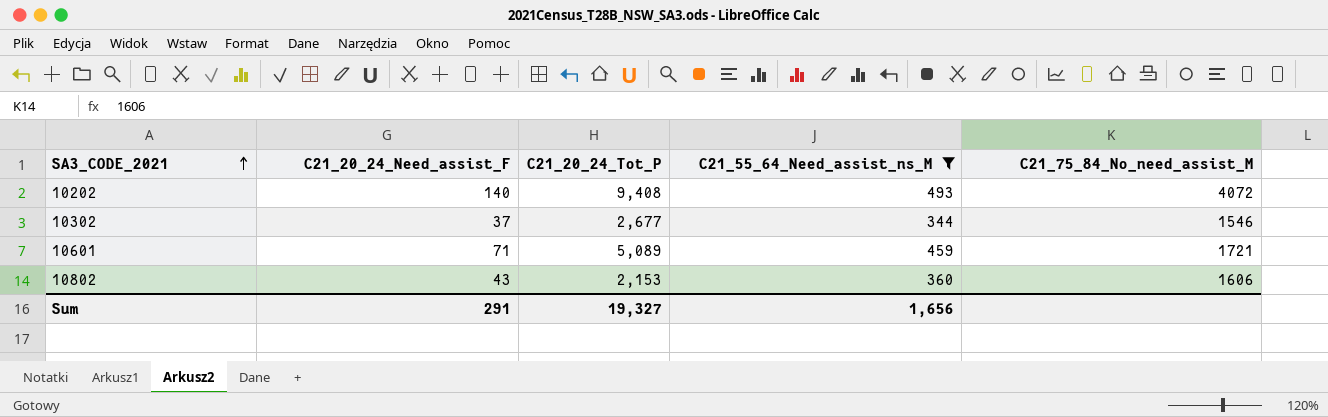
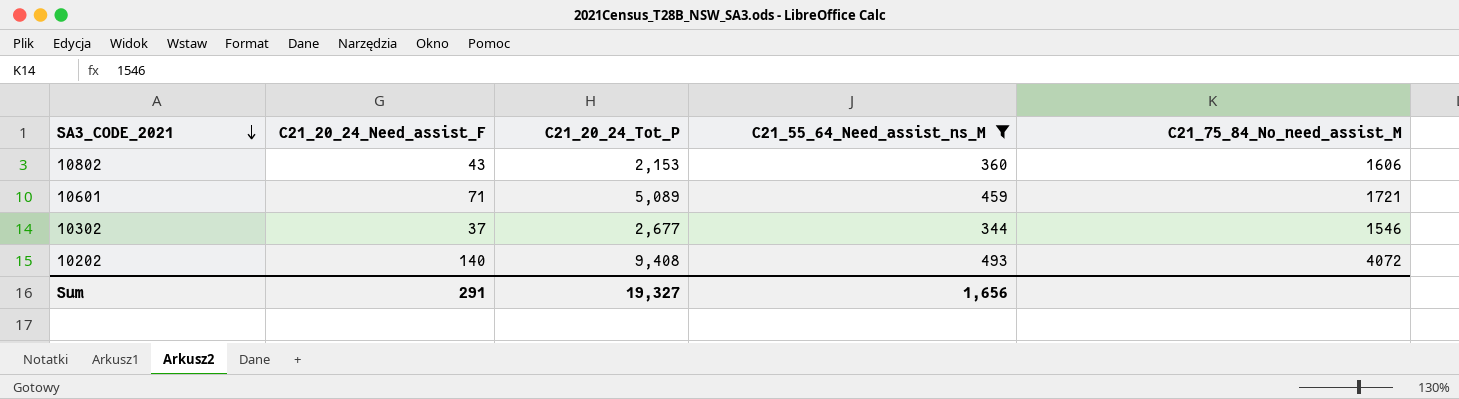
row order: SA3_CODE_2021 ascending -> SA3_CODE_2021 descending

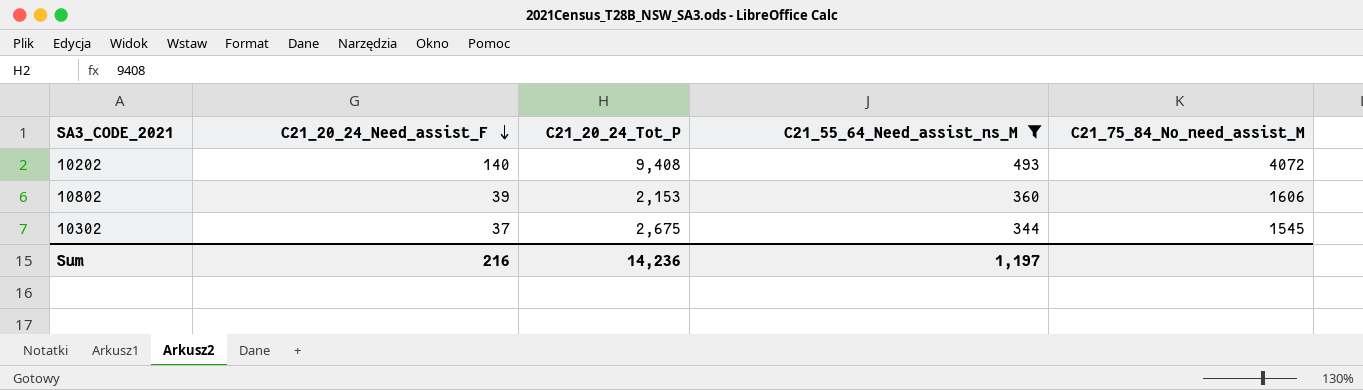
row order: SA3_CODE_2021 descending -> C21_20_24_Need_assist_F descending
row 10601: 71 | 5,089 | 459 | 1721 -> none
10802 | C21_20_24_Need_assist_F: 43 -> 39
10302 | C21_20_24_Tot_P: 2,677 -> 2,675
10302 | C21_75_84_No_need_assist_M: 1546 -> 1545
Sum | C21_20_24_Need_assist_F: 291 -> 216
Sum | C21_20_24_Tot_P: 19,327 -> 14,236
Sum | C21_55_64_Need_assist_ns_M: 1,656 -> 1,197

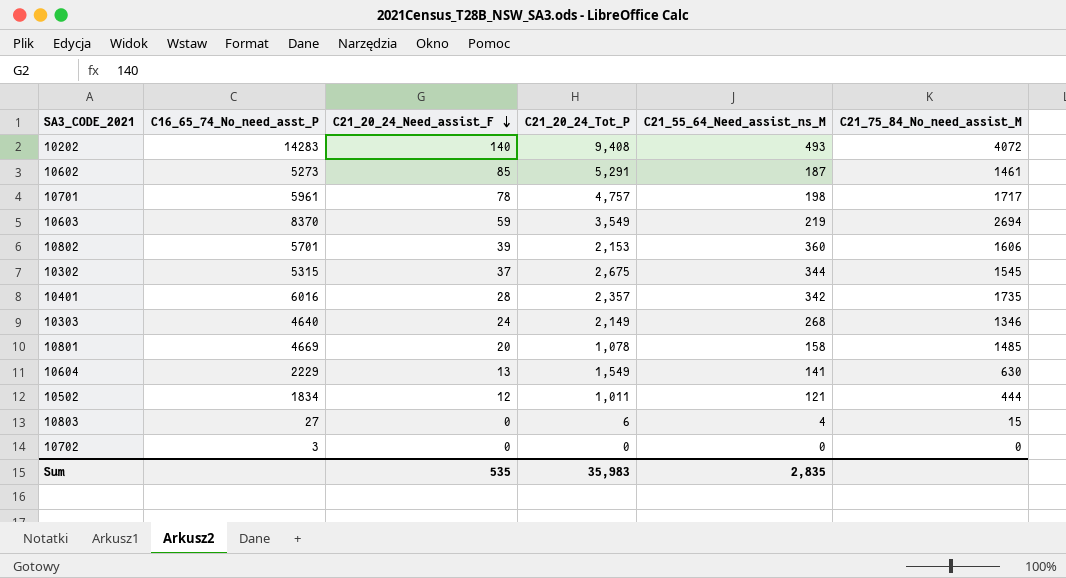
filter: C21_55_64_Need_assist_ns_M >= 344 -> none
column C16_65_74_No_need_asst_P | position: none -> 2
Sum | C21_20_24_Need_assist_F: 216 -> 535
Sum | C21_20_24_Tot_P: 14,236 -> 35,983
Sum | C21_55_64_Need_assist_ns_M: 1,197 -> 2,835

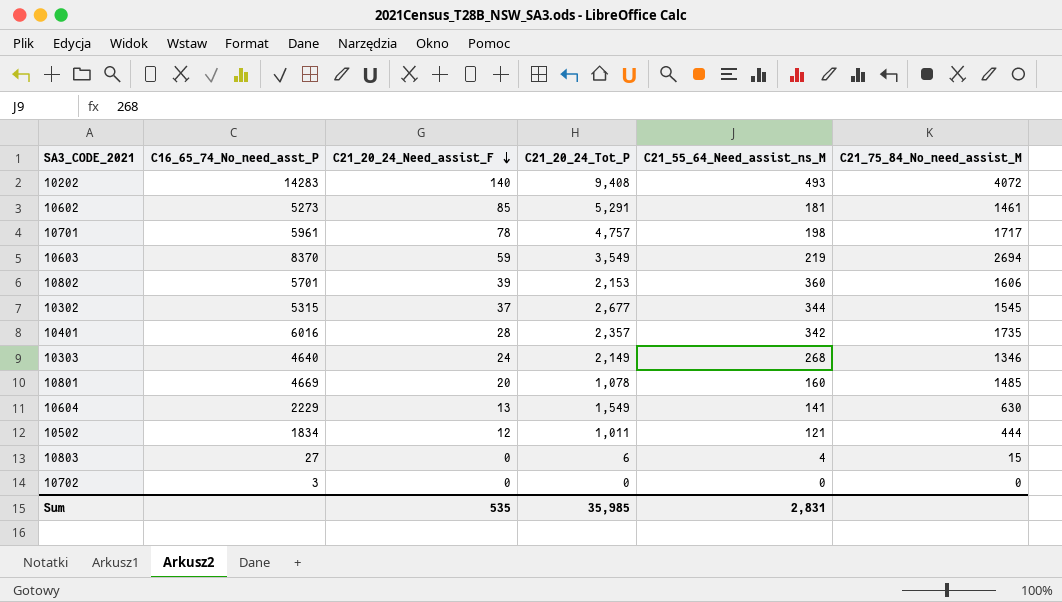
10602 | C21_55_64_Need_assist_ns_M: 187 -> 181
10302 | C21_20_24_Tot_P: 2,675 -> 2,677
10801 | C21_55_64_Need_assist_ns_M: 158 -> 160
Sum | C21_20_24_Tot_P: 35,983 -> 35,985
Sum | C21_55_64_Need_assist_ns_M: 2,835 -> 2,831

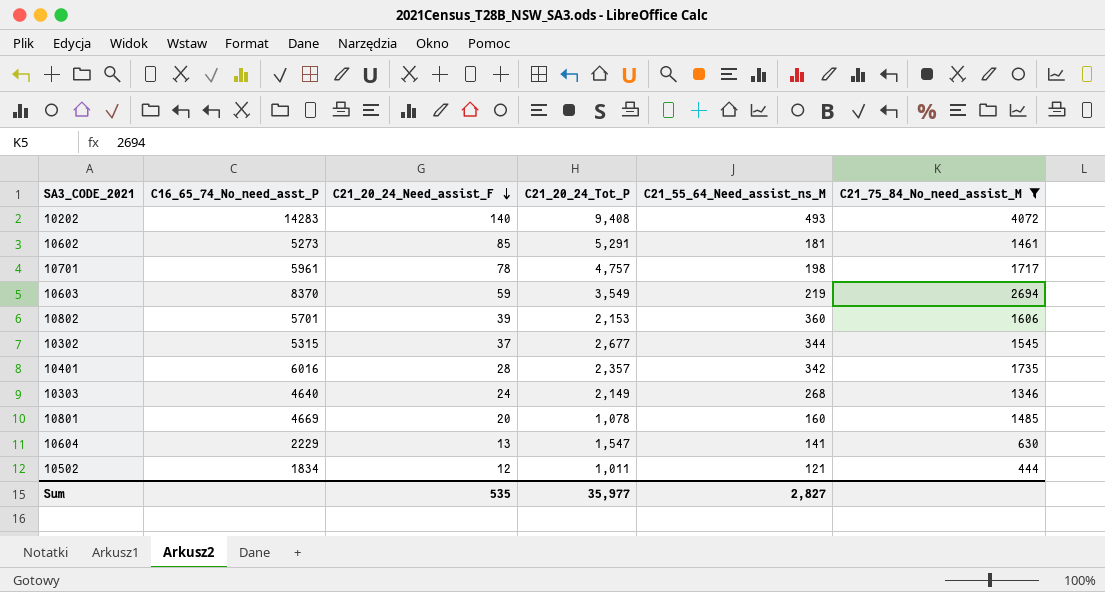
filter: none -> C21_75_84_No_need_assist_M >= 444
10604 | C21_20_24_Tot_P: 1,549 -> 1,547
Sum | C21_20_24_Tot_P: 35,985 -> 35,977
Sum | C21_55_64_Need_assist_ns_M: 2,831 -> 2,827

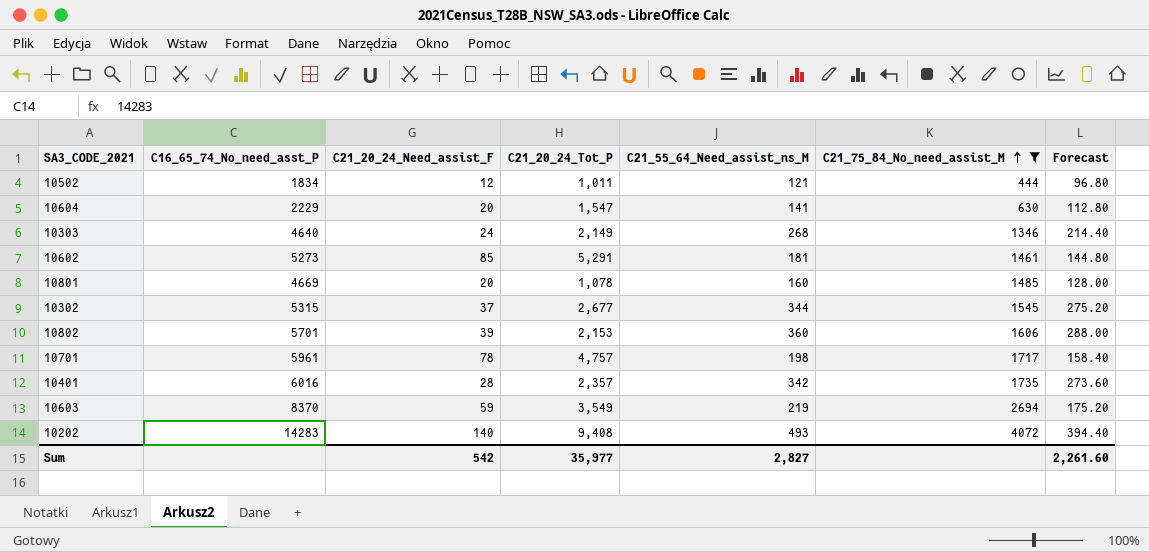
row order: C21_20_24_Need_assist_F descending -> C21_75_84_No_need_assist_M ascending
column Forecast | formula: none -> [C21_55_64_Need_assist_ns_M] * 0.8
10604 | C21_20_24_Need_assist_F: 13 -> 20
Sum | C21_20_24_Need_assist_F: 535 -> 542

